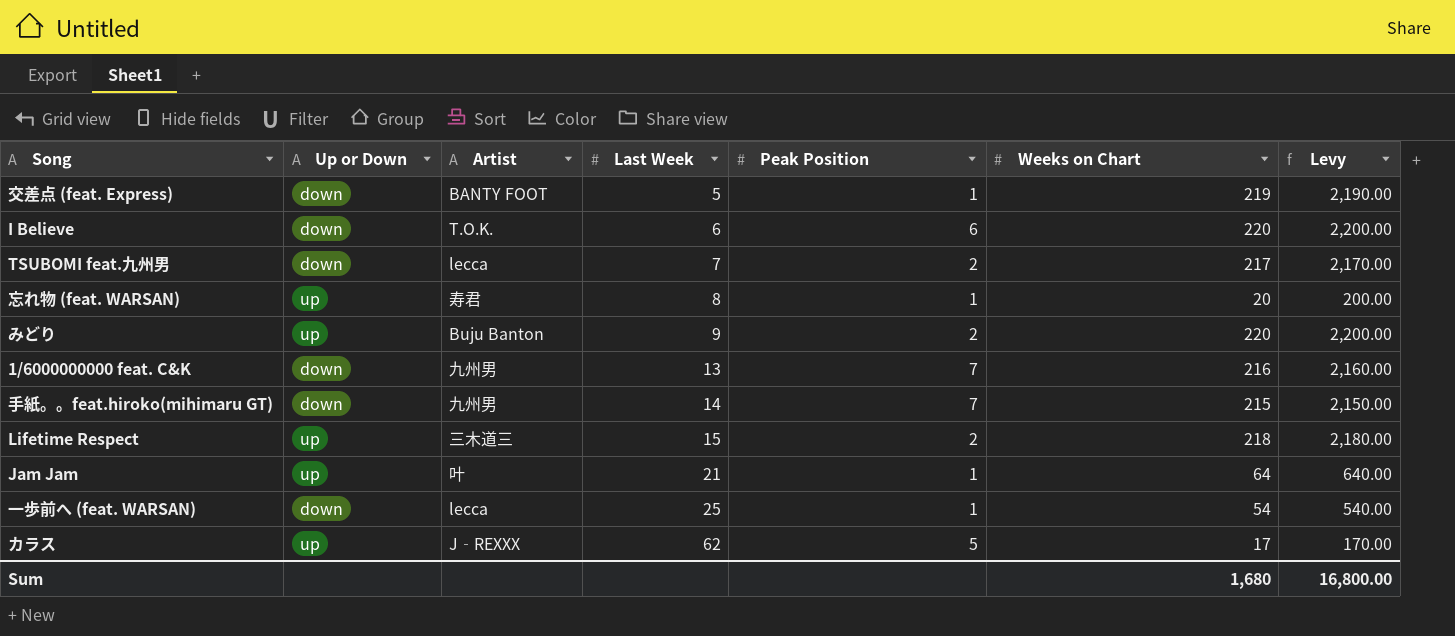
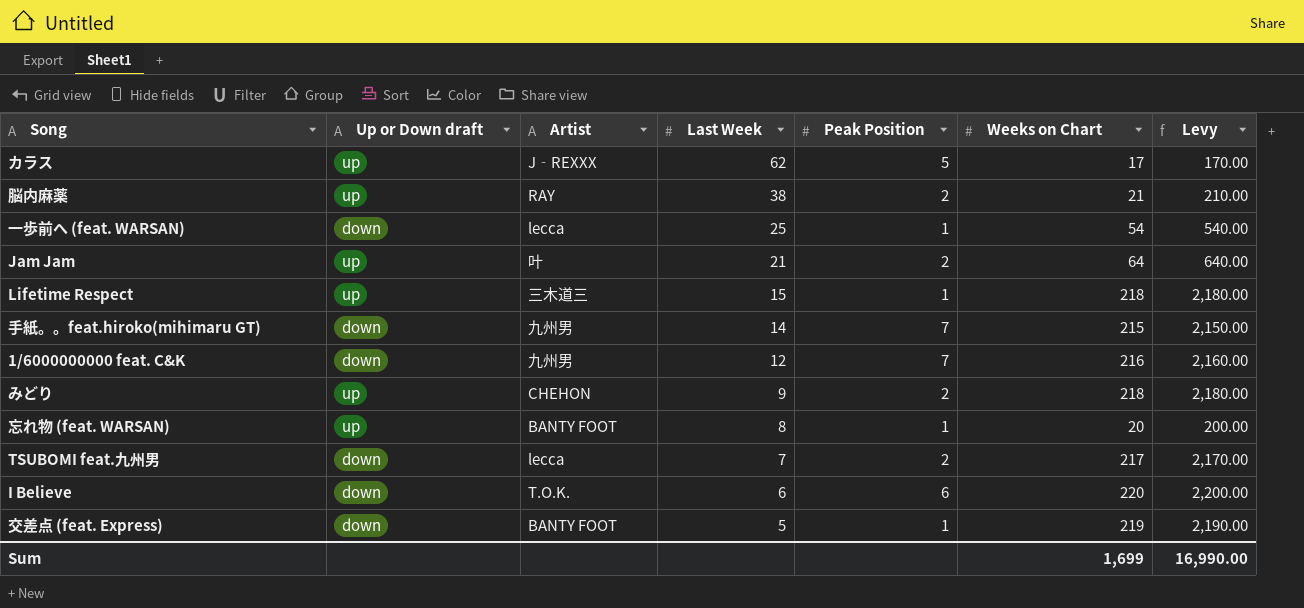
row order: Last Week ascending -> Last Week descending
column name: Up or Down -> Up or Down draft
row 脳内麻薬: none -> up | RAY | 38 | 2 | 21 | 210.00
Jam Jam | Peak Position: 1 -> 2
Lifetime Respect | Peak Position: 2 -> 1
1/6000000000 feat. C&K | Last Week: 13 -> 12
みどり | Artist: Buju Banton -> CHEHON
みどり | Weeks on Chart: 220 -> 218
みどり | Levy: 2,200.00 -> 2,180.00
忘れ物 (feat. WARSAN) | Artist: 寿君 -> BANTY FOOT
Sum | Weeks on Chart: 1,680 -> 1,699
Sum | Levy: 16,800.00 -> 16,990.00

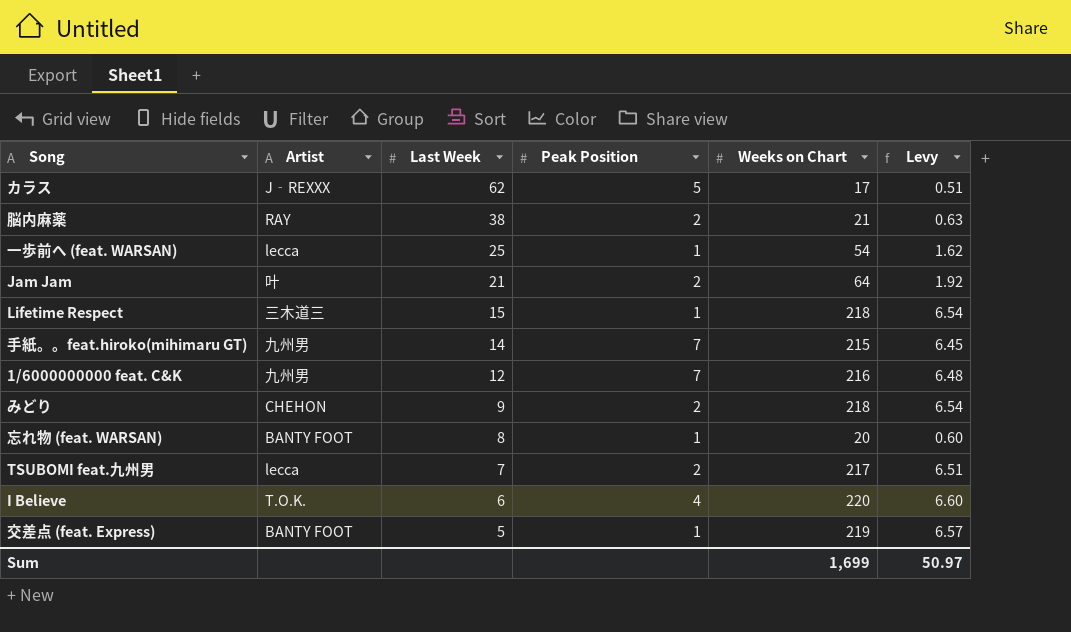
column Up or Down draft | position: 2 -> none
column Levy | formula: [Weeks on Chart] * 10 -> [Weeks on Chart] * 0.03
I Believe | Peak Position: 6 -> 4
Sum | Levy: 16,990.00 -> 50.97

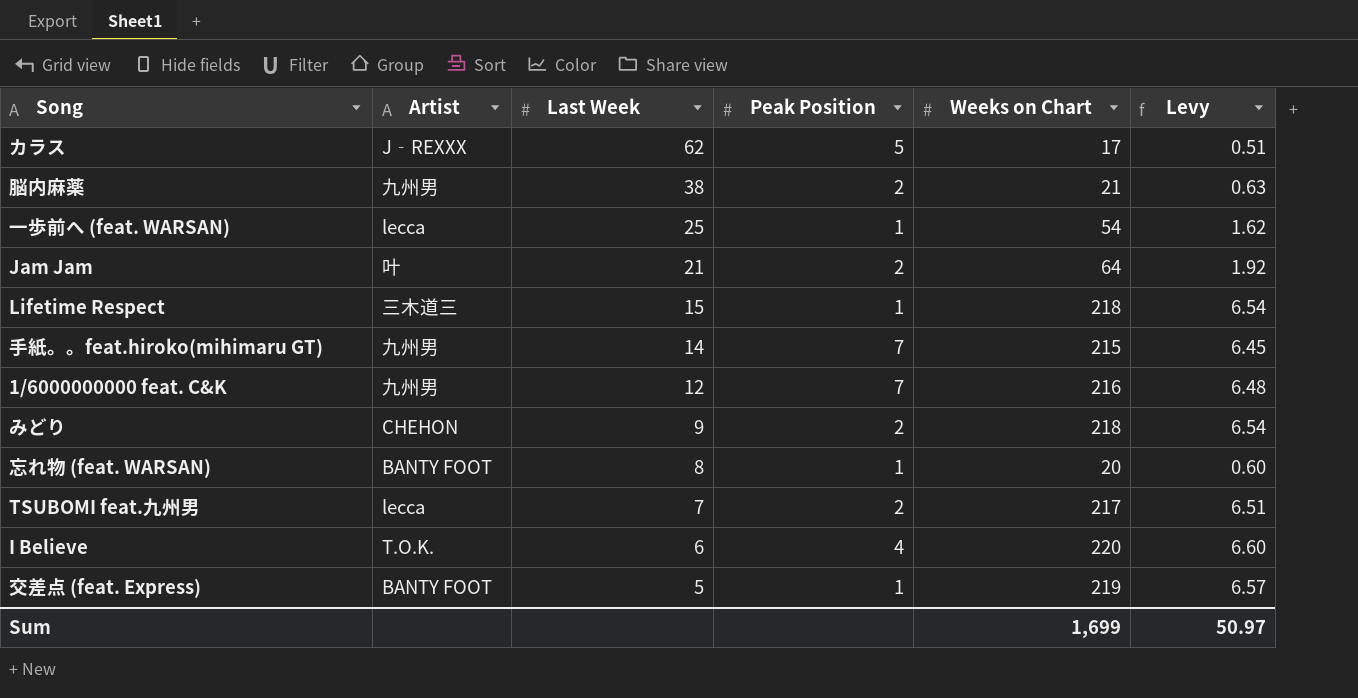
脳内麻薬 | Artist: RAY -> 九州男

